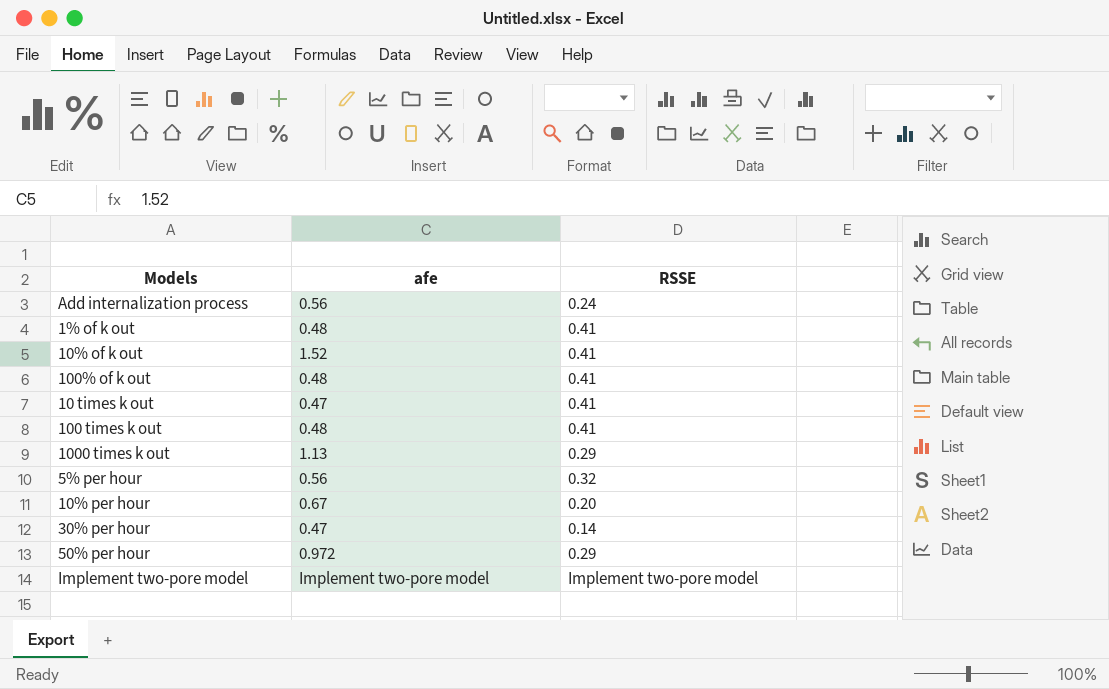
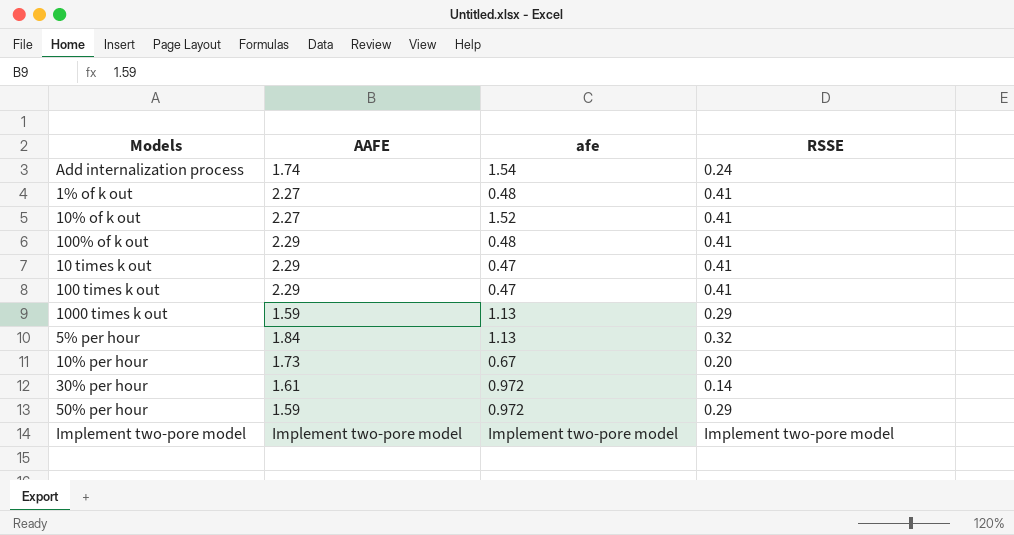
column AAFE | position: none -> 2
Add internalization process | afe: 0.56 -> 1.54
100 times k out | afe: 0.48 -> 0.47
5% per hour | afe: 0.56 -> 1.13
30% per hour | afe: 0.47 -> 0.972

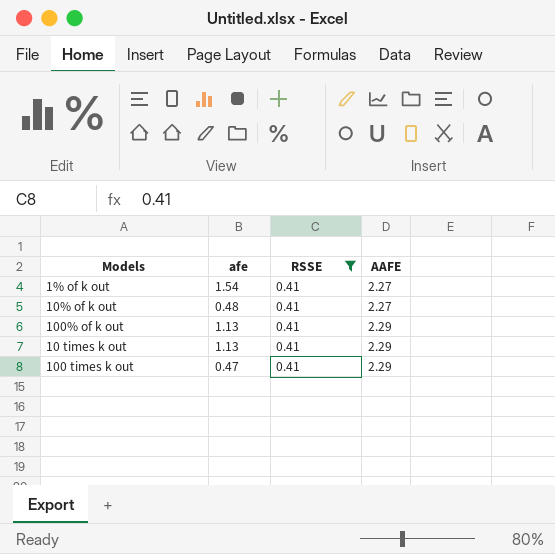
filter: none -> RSSE = 0.41
column AAFE | position: 2 -> 4
1% of k out | afe: 0.48 -> 1.54
10% of k out | afe: 1.52 -> 0.48
100% of k out | afe: 0.48 -> 1.13
10 times k out | afe: 0.47 -> 1.13

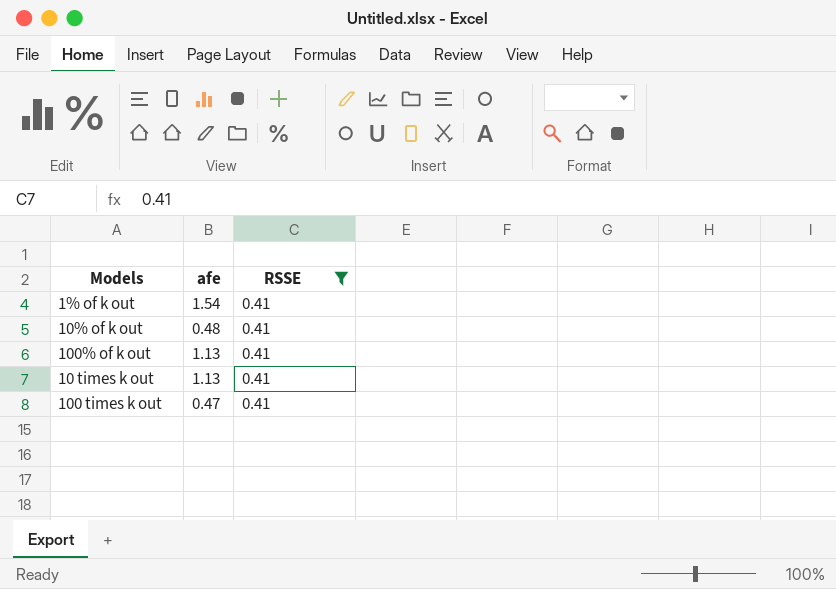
column AAFE | position: 4 -> none

